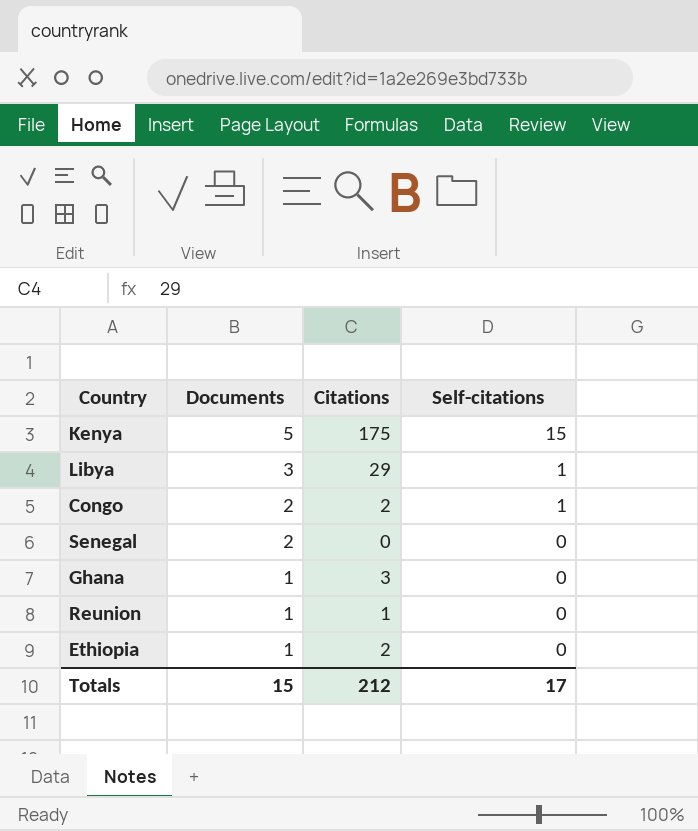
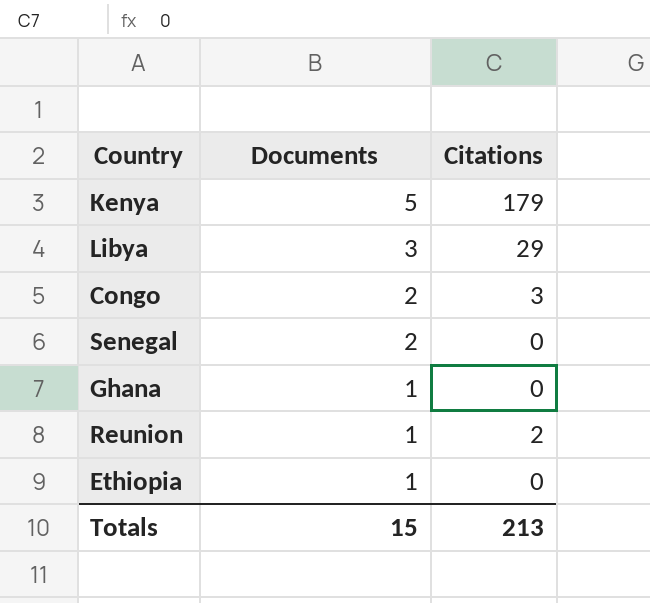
column Self-citations | position: 4 -> none
Kenya | Citations: 175 -> 179
Congo | Citations: 2 -> 3
Ghana | Citations: 3 -> 0
Reunion | Citations: 1 -> 2
Ethiopia | Citations: 2 -> 0
Totals | Citations: 212 -> 213

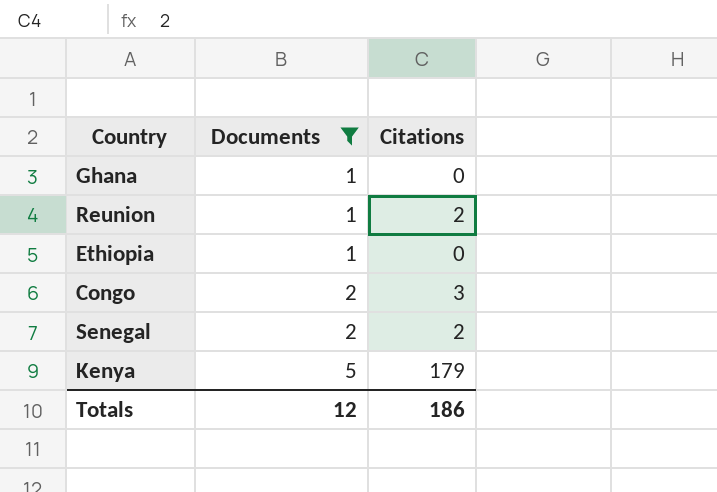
filter: none -> Documents != 3
row order: Documents descending -> Documents ascending
Senegal | Citations: 0 -> 2
Totals | Documents: 15 -> 12
Totals | Citations: 213 -> 186

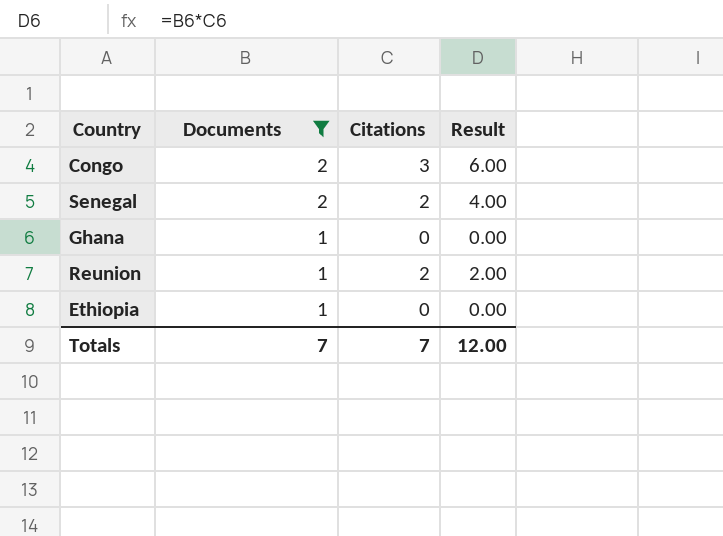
row order: Documents ascending -> Documents descending
column Result | formula: none -> [Documents] * [Citations]
row Kenya: 5 | 179 -> none
Totals | Documents: 12 -> 7
Totals | Citations: 186 -> 7

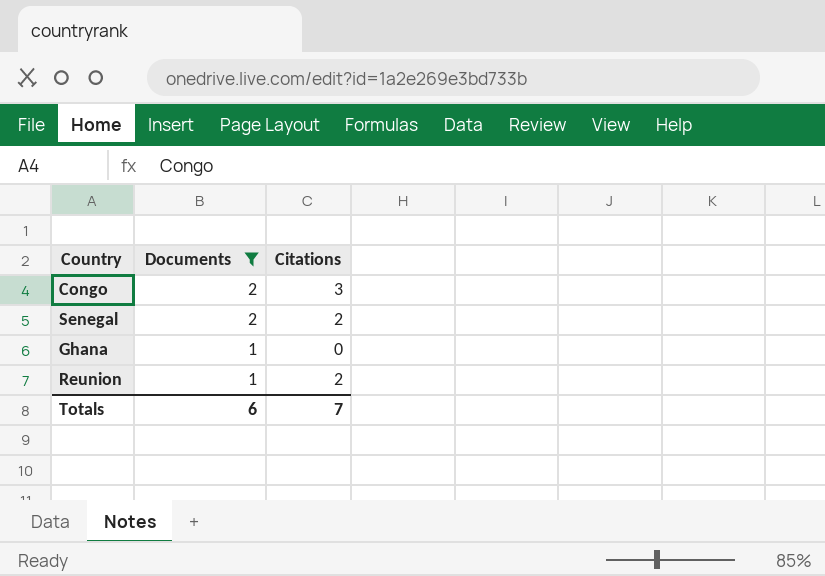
column Result | formula: [Documents] * [Citations] -> none
row Ethiopia: 1 | 0 | 0.00 -> none
Totals | Documents: 7 -> 6

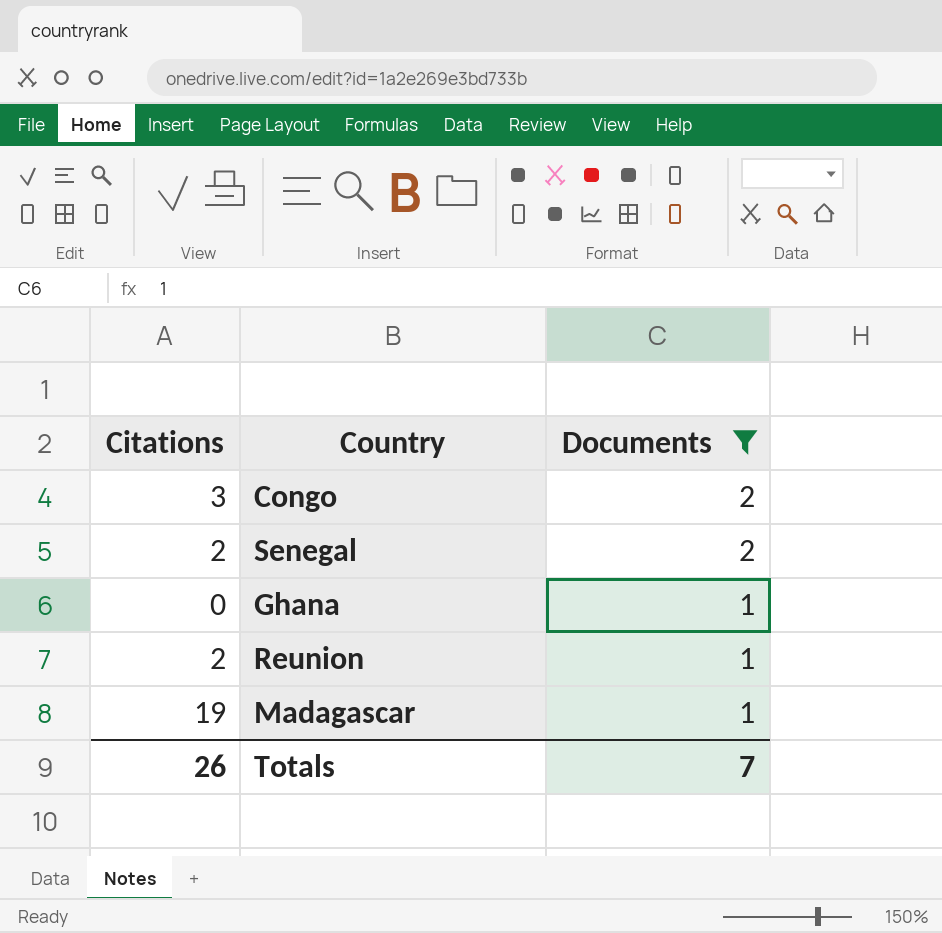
column Citations | position: 3 -> 1
row Madagascar: none -> 19 | 1
Totals | Citations: 7 -> 26
Totals | Documents: 6 -> 7

